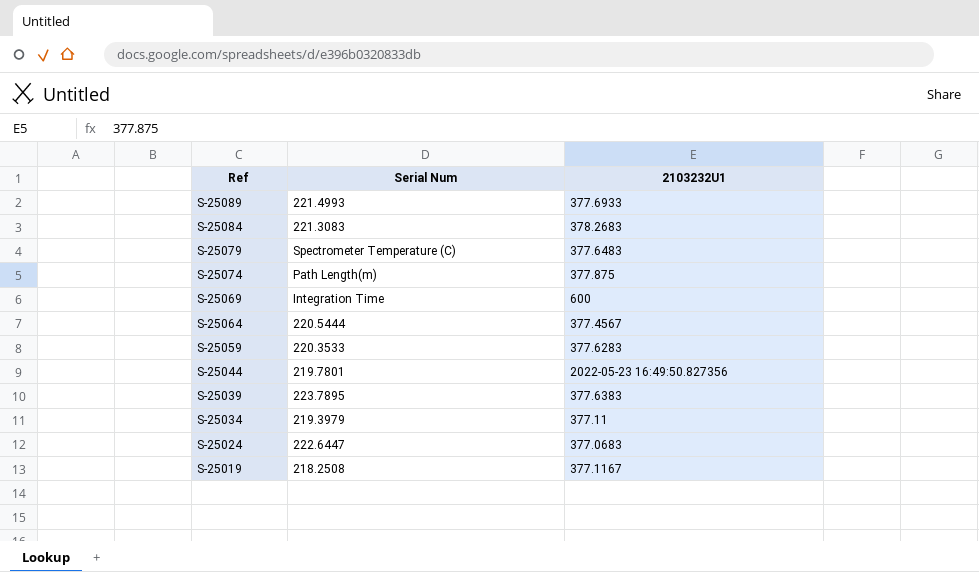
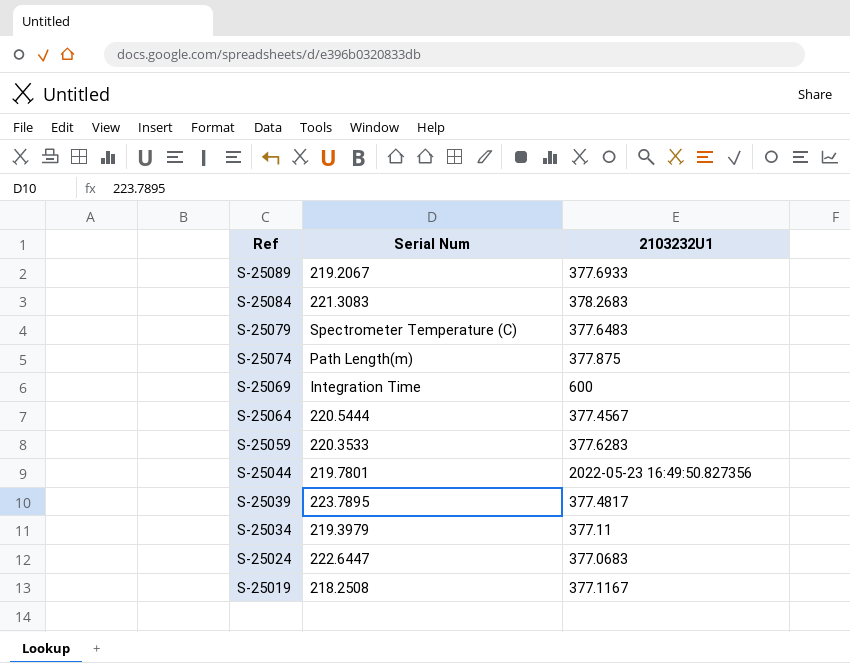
S-25089 | Serial Num: 221.4993 -> 219.2067
S-25039 | 2103232U1: 377.6383 -> 377.4817

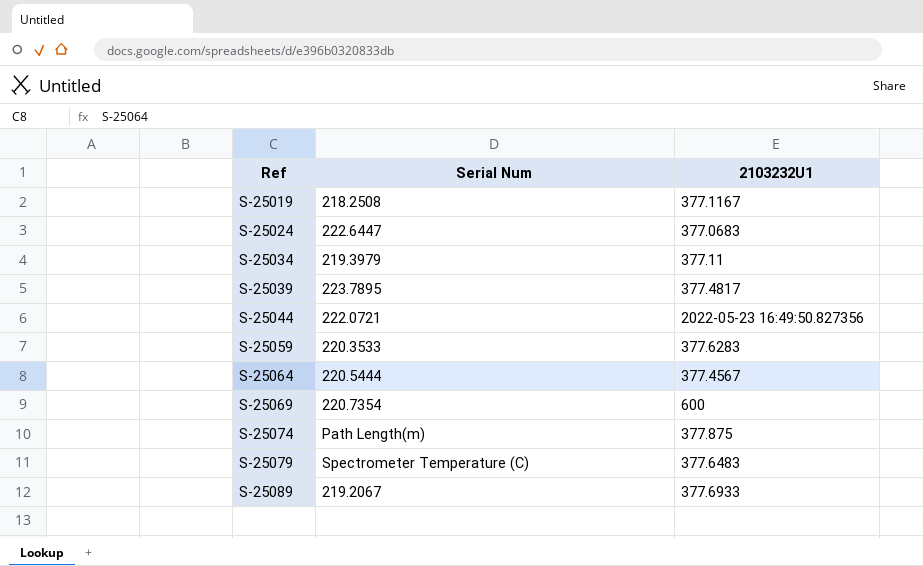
row order: Ref descending -> Ref ascending
row S-25084: 221.3083 | 378.2683 -> none
S-25044 | Serial Num: 219.7801 -> 222.0721
S-25069 | Serial Num: Integration Time -> 220.7354

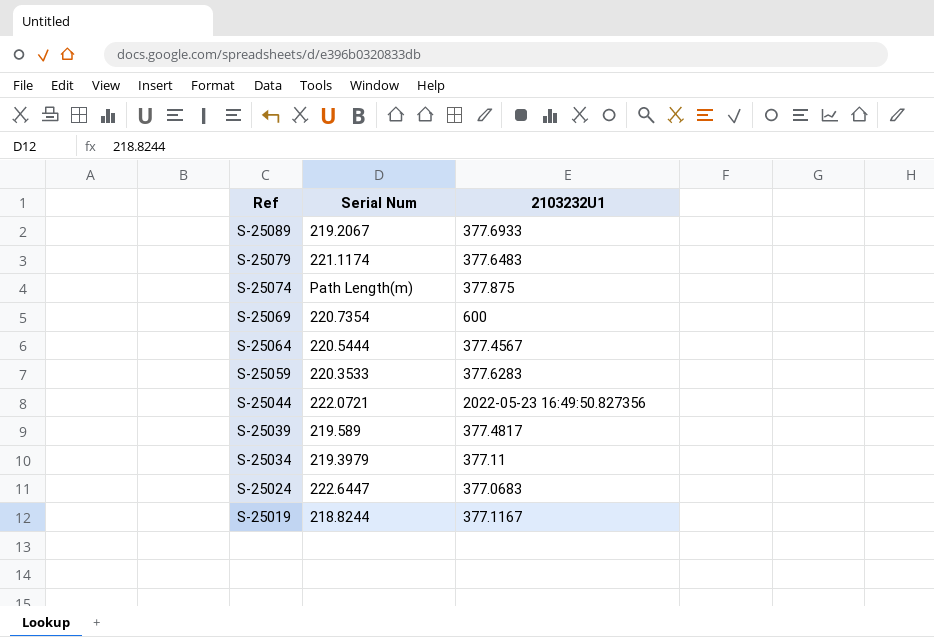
row order: Ref ascending -> Ref descending
S-25079 | Serial Num: Spectrometer Temperature (C) -> 221.1174
S-25039 | Serial Num: 223.7895 -> 219.589
S-25019 | Serial Num: 218.2508 -> 218.8244

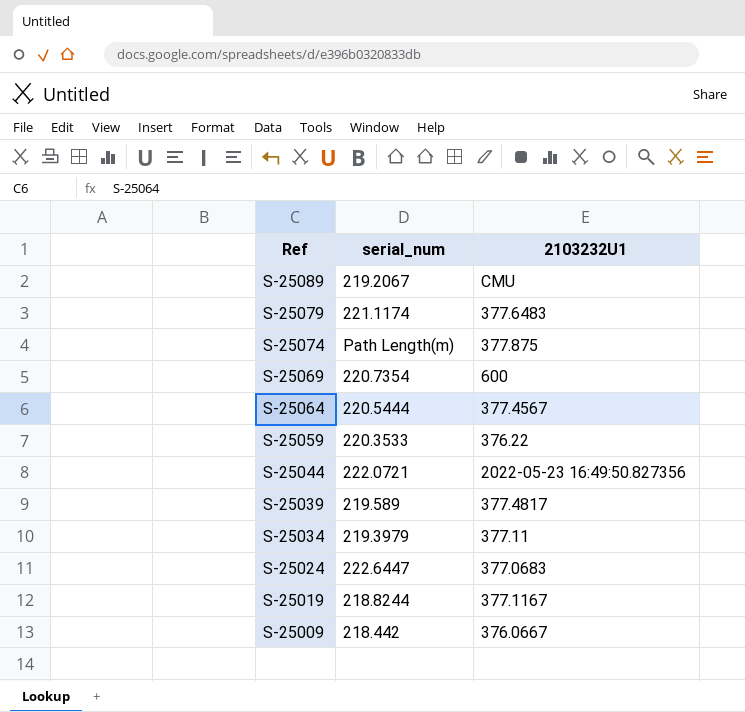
column name: Serial Num -> serial_num
S-25089 | 2103232U1: 377.6933 -> CMU
S-25059 | 2103232U1: 377.6283 -> 376.22
row S-25009: none -> 218.442 | 376.0667

